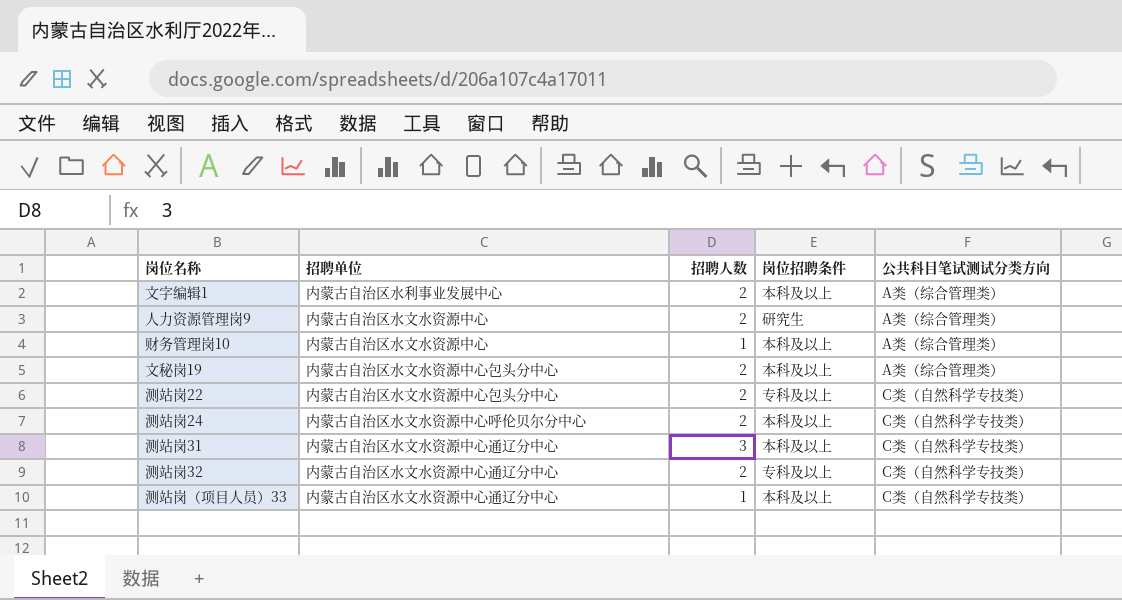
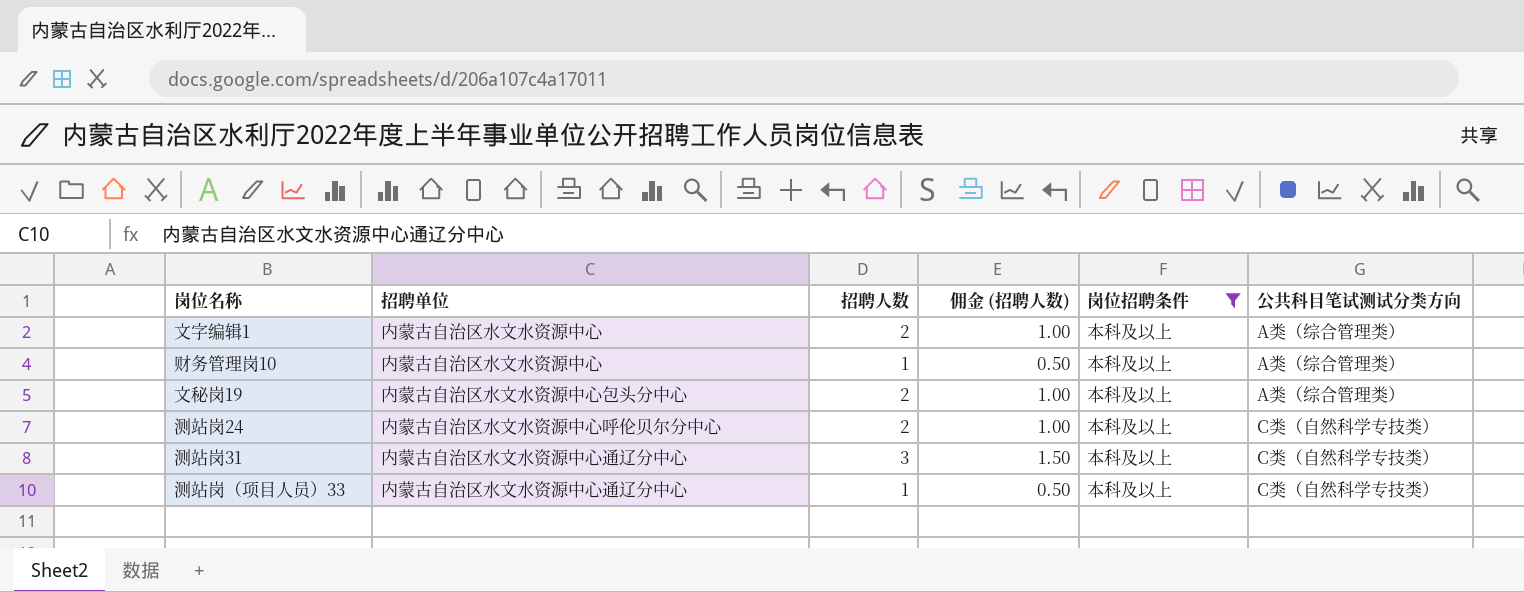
filter: none -> 岗位招聘条件 = 本科及以上
column 佣金 (招聘人数) | formula: none -> [招聘人数] * 0.5
文字编辑1 | 招聘单位: 内蒙古自治区水利事业发展中心 -> 内蒙古自治区水文水资源中心

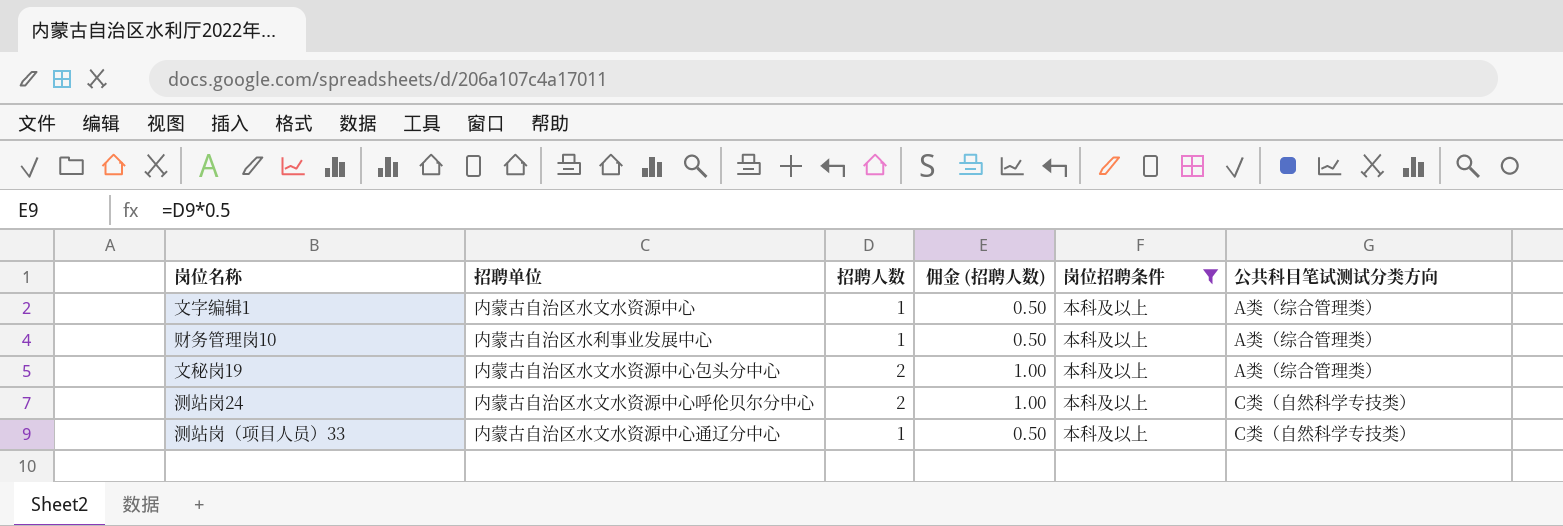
row 测站岗31: 内蒙古自治区水文水资源中心通辽分中心 | 3 | 1.50 | 本科及以上 | C类（自然科学专技类） -> none
文字编辑1 | 招聘人数: 2 -> 1
文字编辑1 | 佣金 (招聘人数): 1.00 -> 0.50
财务管理岗10 | 招聘单位: 内蒙古自治区水文水资源中心 -> 内蒙古自治区水利事业发展中心

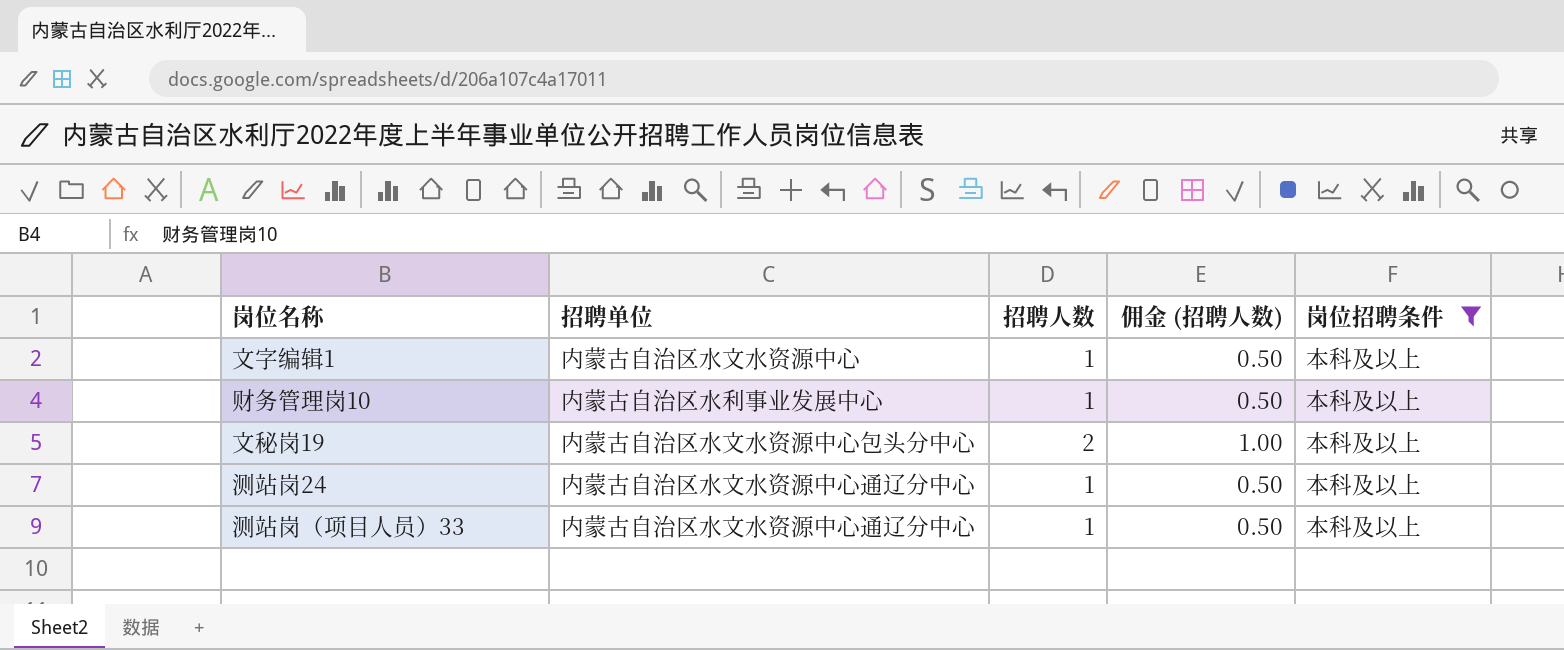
column 公共科目笔试测试分类方向 | position: 6 -> none
测站岗24 | 招聘单位: 内蒙古自治区水文水资源中心呼伦贝尔分中心 -> 内蒙古自治区水文水资源中心通辽分中心
测站岗24 | 招聘人数: 2 -> 1
测站岗24 | 佣金 (招聘人数): 1.00 -> 0.50

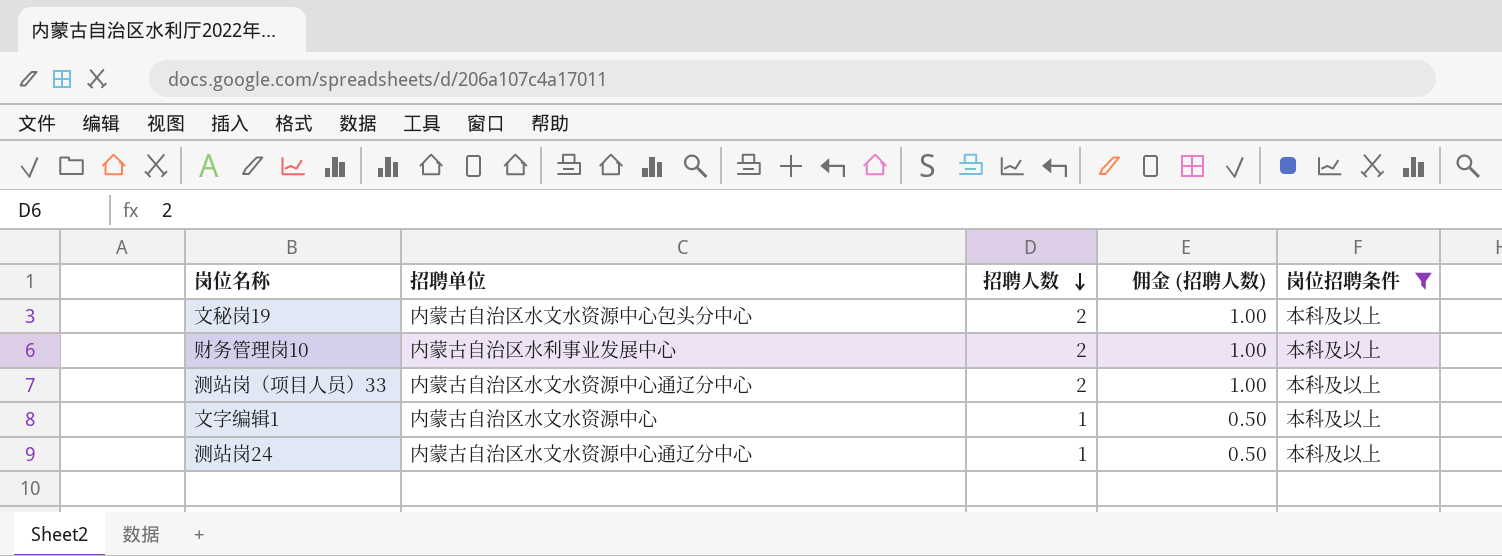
row order: none -> 招聘人数 descending
财务管理岗10 | 招聘人数: 1 -> 2
财务管理岗10 | 佣金 (招聘人数): 0.50 -> 1.00
测站岗（项目人员）33 | 招聘人数: 1 -> 2
测站岗（项目人员）33 | 佣金 (招聘人数): 0.50 -> 1.00

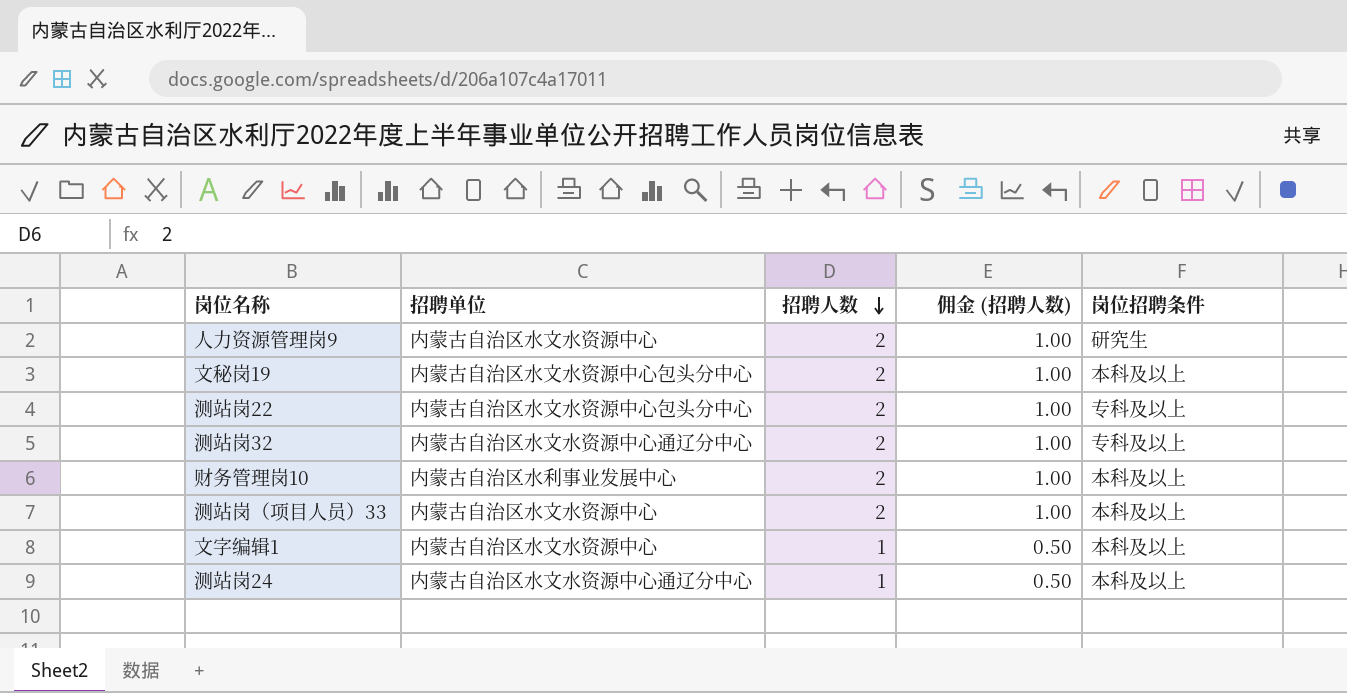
filter: 岗位招聘条件 = 本科及以上 -> none
测站岗（项目人员）33 | 招聘单位: 内蒙古自治区水文水资源中心通辽分中心 -> 内蒙古自治区水文水资源中心

